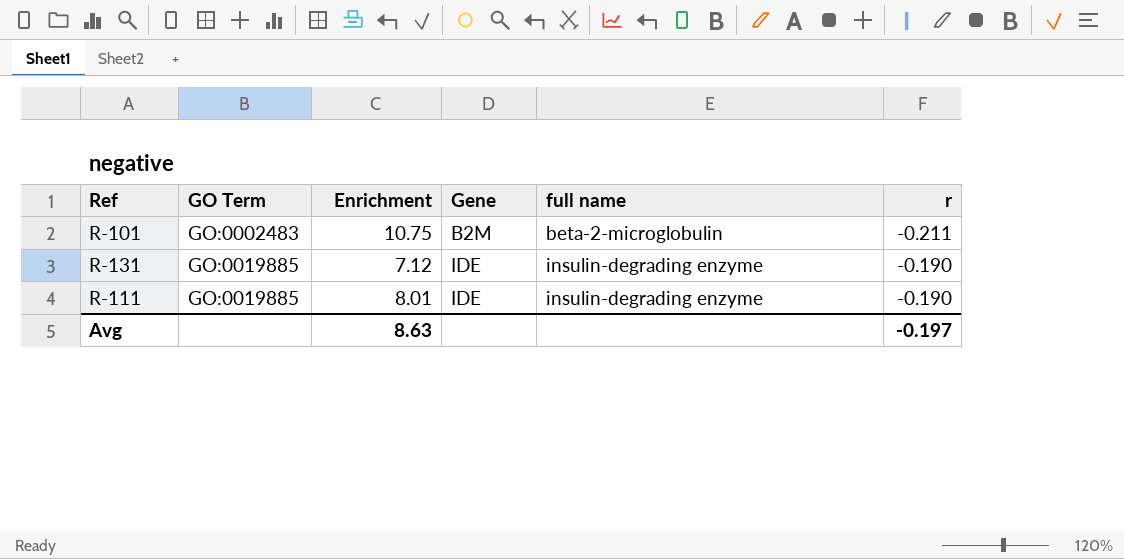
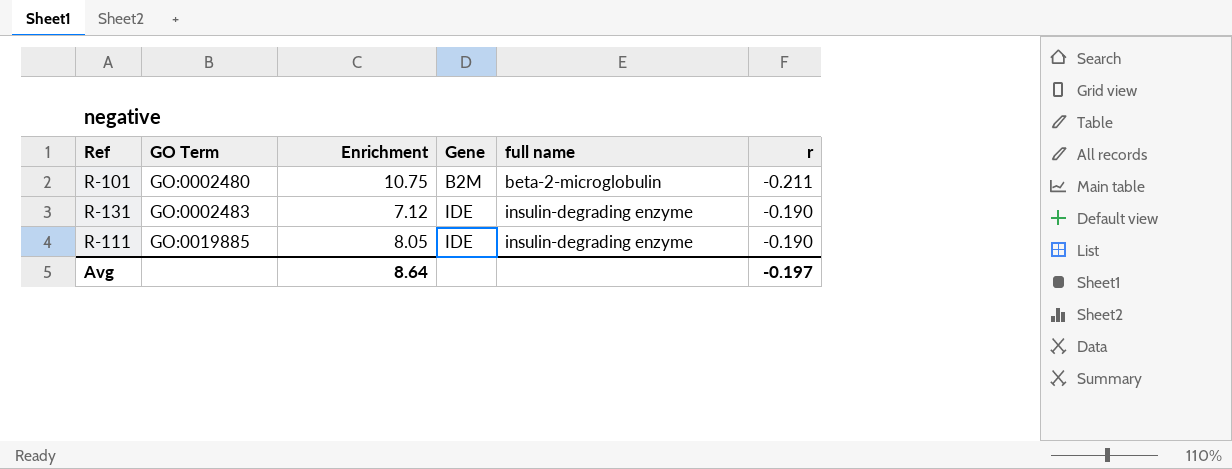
R-101 | GO Term: GO:0002483 -> GO:0002480
R-131 | GO Term: GO:0019885 -> GO:0002483
R-111 | Enrichment: 8.01 -> 8.05
Avg | Enrichment: 8.63 -> 8.64

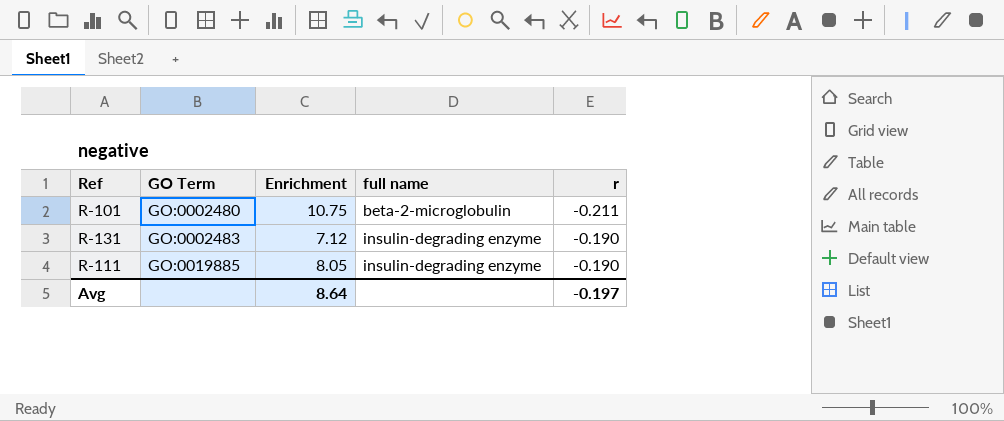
column Gene | position: 4 -> none

